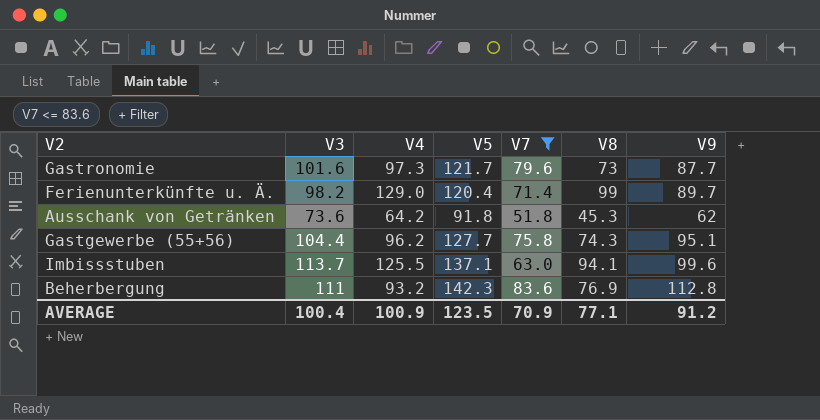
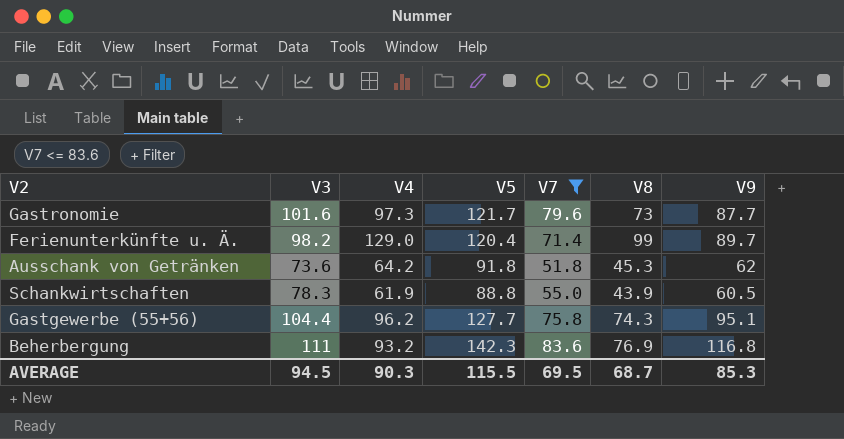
row Imbissstuben: 113.7 | 125.5 | 137.1 | 63.0 | 94.1 | 99.6 -> none
row Schankwirtschaften: none -> 78.3 | 61.9 | 88.8 | 55.0 | 43.9 | 60.5
Beherbergung | V9: 112.8 -> 116.8
AVERAGE | V3: 100.4 -> 94.5
AVERAGE | V4: 100.9 -> 90.3
AVERAGE | V5: 123.5 -> 115.5
AVERAGE | V7: 70.9 -> 69.5
AVERAGE | V8: 77.1 -> 68.7
AVERAGE | V9: 91.2 -> 85.3

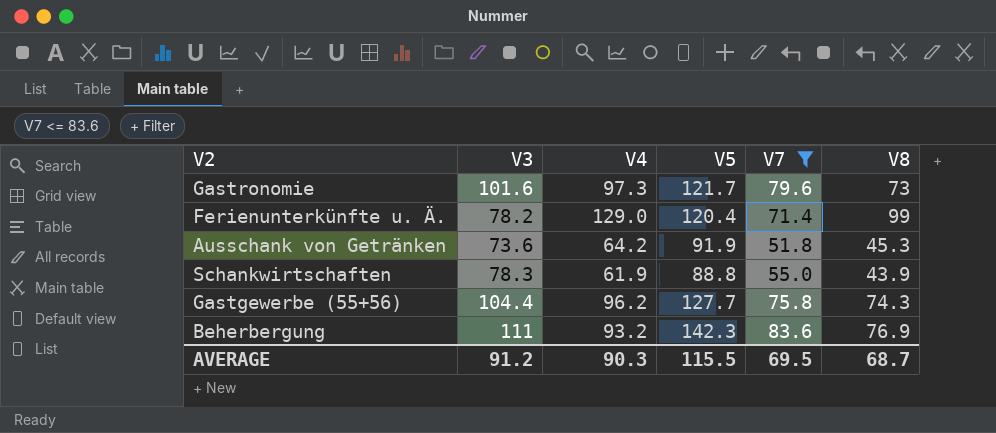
column V9 | position: 7 -> none
Ferienunterkünfte u. Ä. | V3: 98.2 -> 78.2
Ausschank von Getränken | V5: 91.8 -> 91.9
AVERAGE | V3: 94.5 -> 91.2

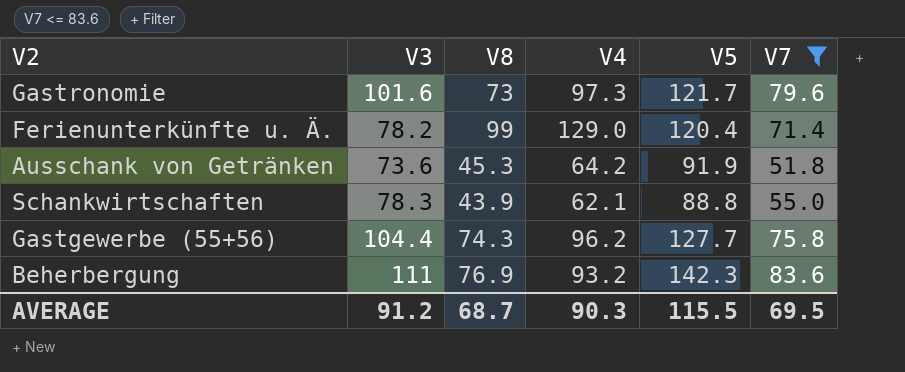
column V8 | position: 6 -> 3
Schankwirtschaften | V4: 61.9 -> 62.1

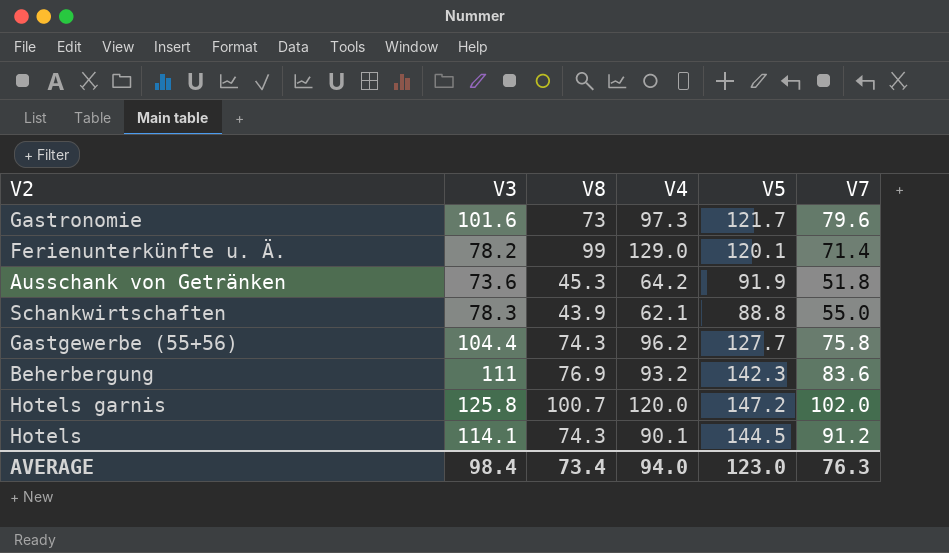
filter: V7 <= 83.6 -> none
Ferienunterkünfte u. Ä. | V5: 120.4 -> 120.1
AVERAGE | V3: 91.2 -> 98.4
AVERAGE | V8: 68.7 -> 73.4
AVERAGE | V4: 90.3 -> 94.0
AVERAGE | V5: 115.5 -> 123.0
AVERAGE | V7: 69.5 -> 76.3

